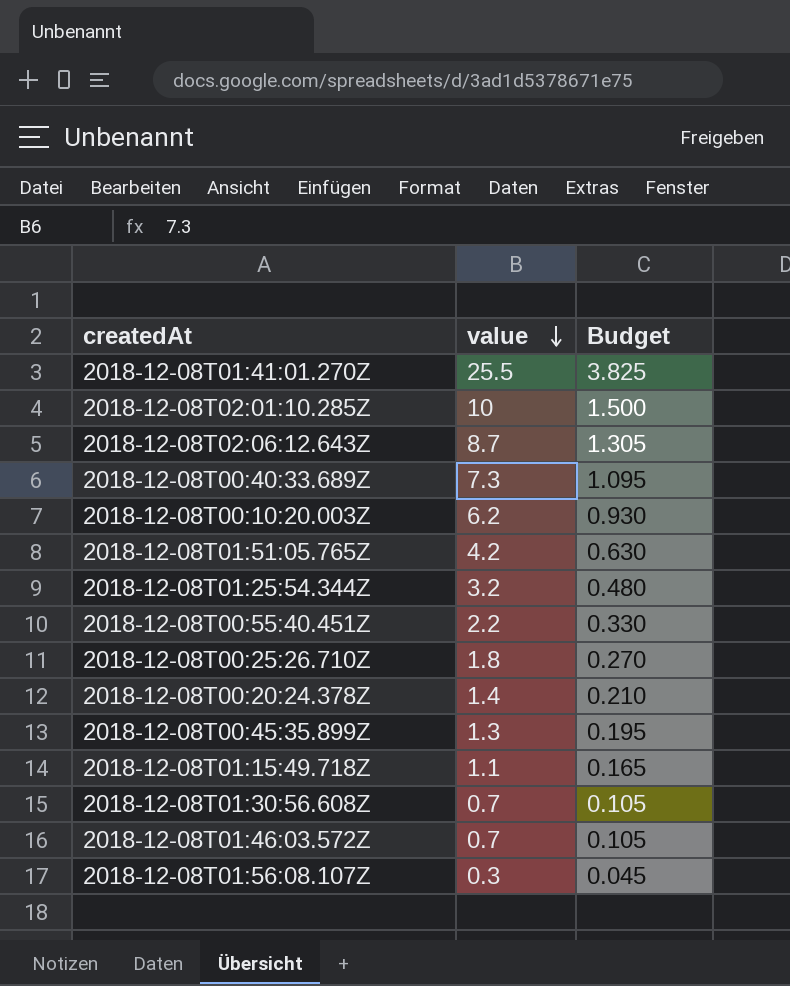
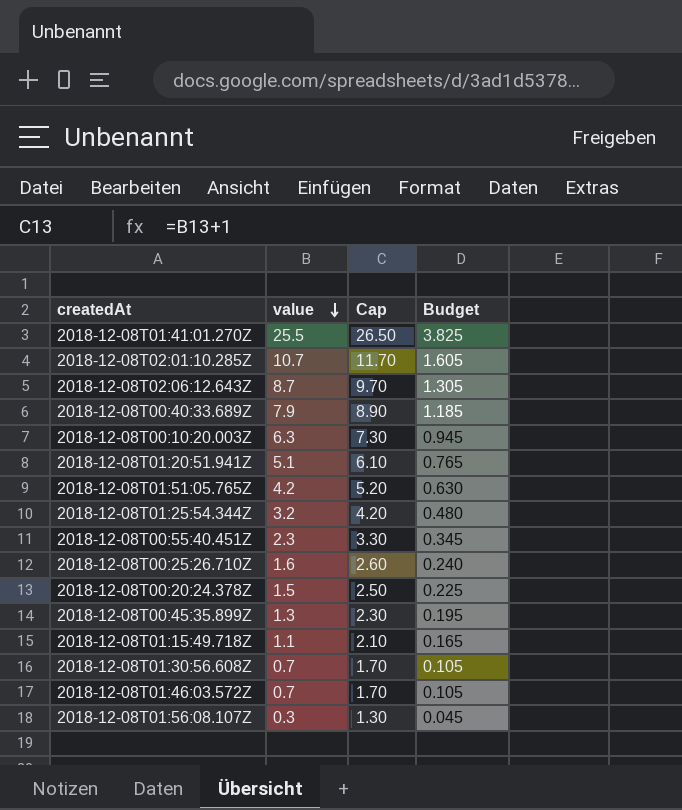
column Cap | formula: none -> [value] + 1
2018-12-08T02:01:10.285Z | value: 10 -> 10.7
2018-12-08T02:01:10.285Z | Budget: 1.500 -> 1.605
2018-12-08T00:40:33.689Z | value: 7.3 -> 7.9
2018-12-08T00:40:33.689Z | Budget: 1.095 -> 1.185
2018-12-08T00:10:20.003Z | value: 6.2 -> 6.3
2018-12-08T00:10:20.003Z | Budget: 0.930 -> 0.945
row 2018-12-08T01:20:51.941Z: none -> 5.1 | 6.10 | 0.765
2018-12-08T00:55:40.451Z | value: 2.2 -> 2.3
2018-12-08T00:55:40.451Z | Budget: 0.330 -> 0.345
2018-12-08T00:25:26.710Z | value: 1.8 -> 1.6
2018-12-08T00:25:26.710Z | Budget: 0.270 -> 0.240
2018-12-08T00:20:24.378Z | value: 1.4 -> 1.5
2018-12-08T00:20:24.378Z | Budget: 0.210 -> 0.225

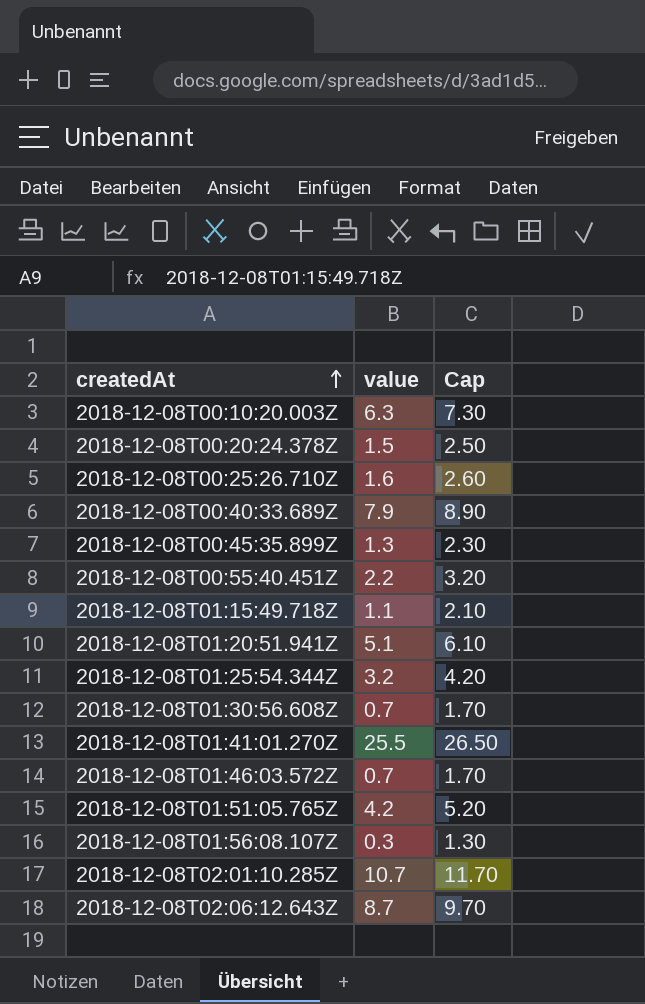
row order: value descending -> createdAt ascending
column Budget | formula: [value] * 0.15 -> none
2018-12-08T00:55:40.451Z | value: 2.3 -> 2.2
2018-12-08T00:55:40.451Z | Cap: 3.30 -> 3.20

